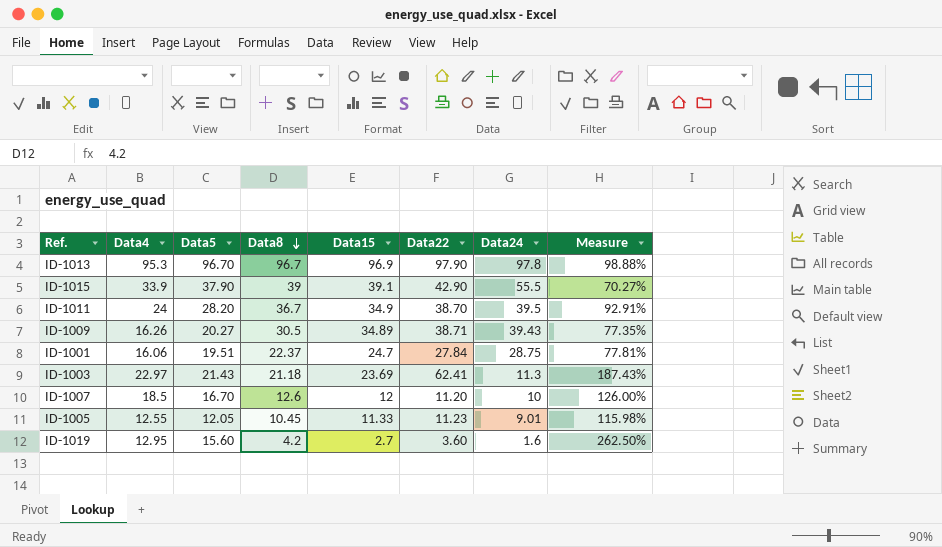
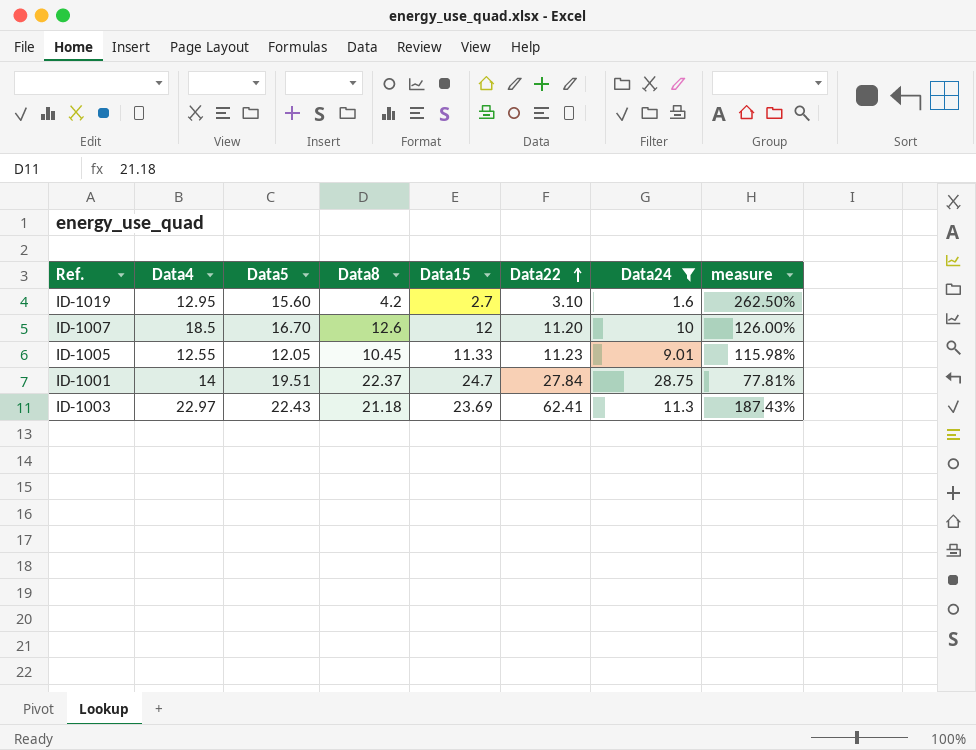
filter: none -> Data24 <= 28.75
row order: Data8 descending -> Data22 ascending
column name: Measure -> measure
ID-1019 | Data22: 3.60 -> 3.10
ID-1001 | Data4: 16.06 -> 14
ID-1003 | Data5: 21.43 -> 22.43

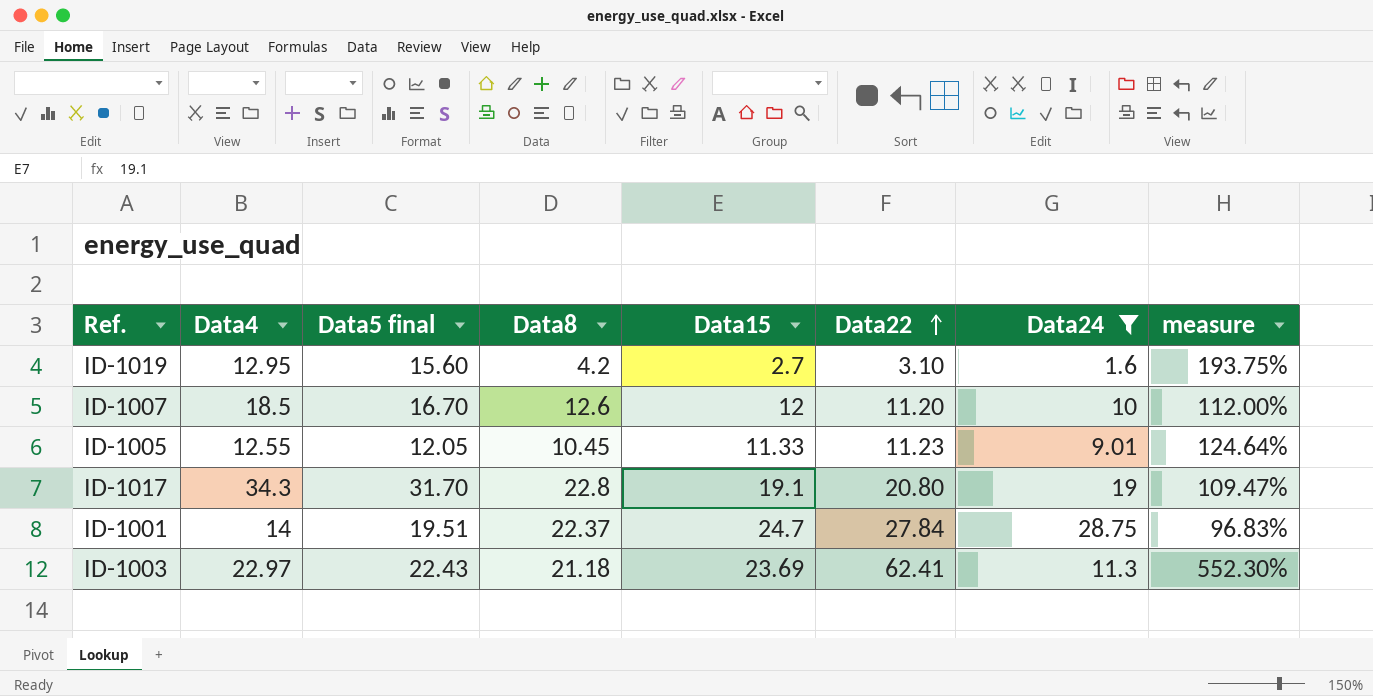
column name: Data5 -> Data5 final
column measure | formula: [Data8] / [Data24] -> [Data22] / [Data24]
row ID-1017: none -> 34.3 | 31.70 | 22.8 | 19.1 | 20.80 | 19 | 109.47%

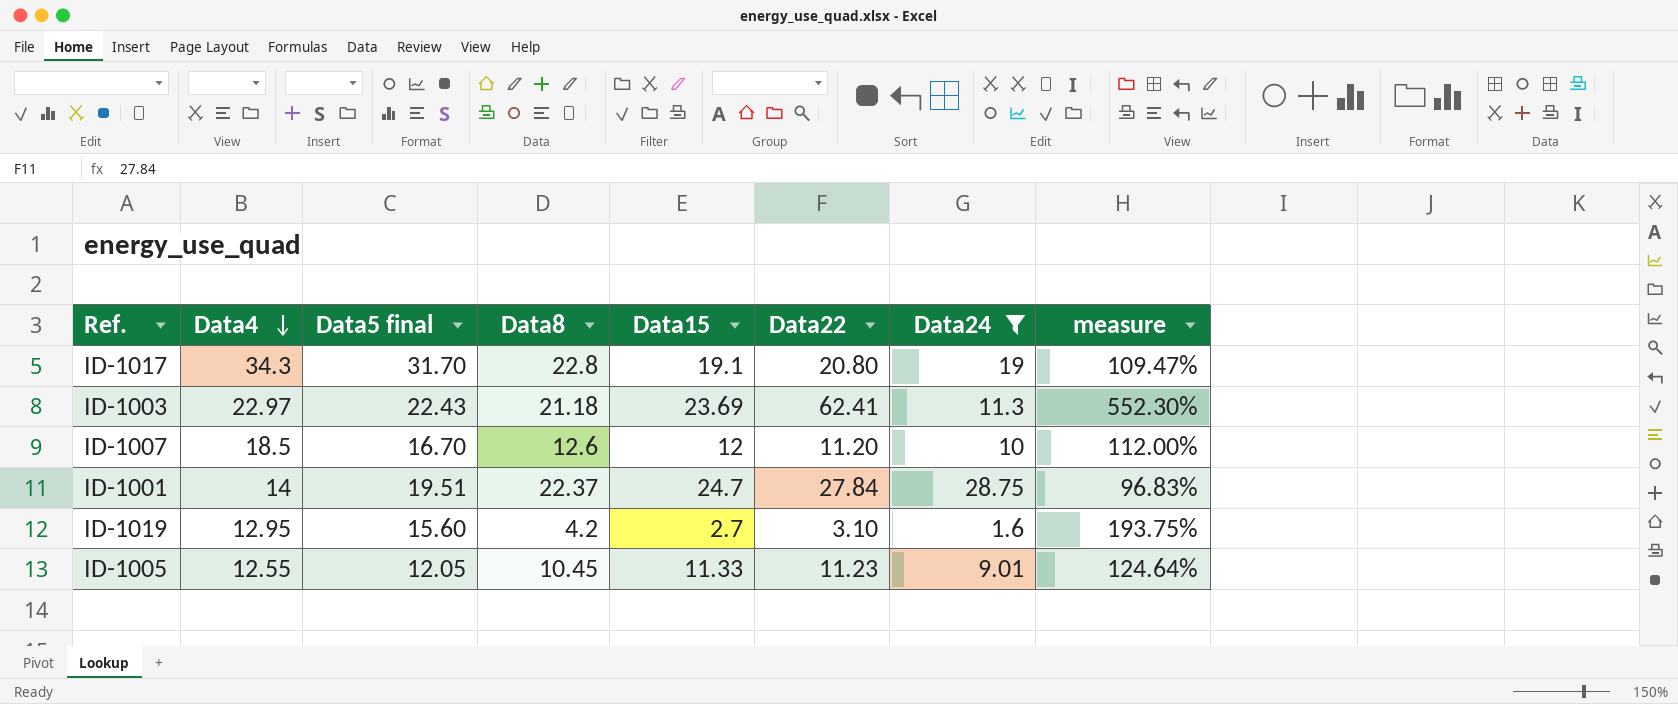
row order: Data22 ascending -> Data4 descending

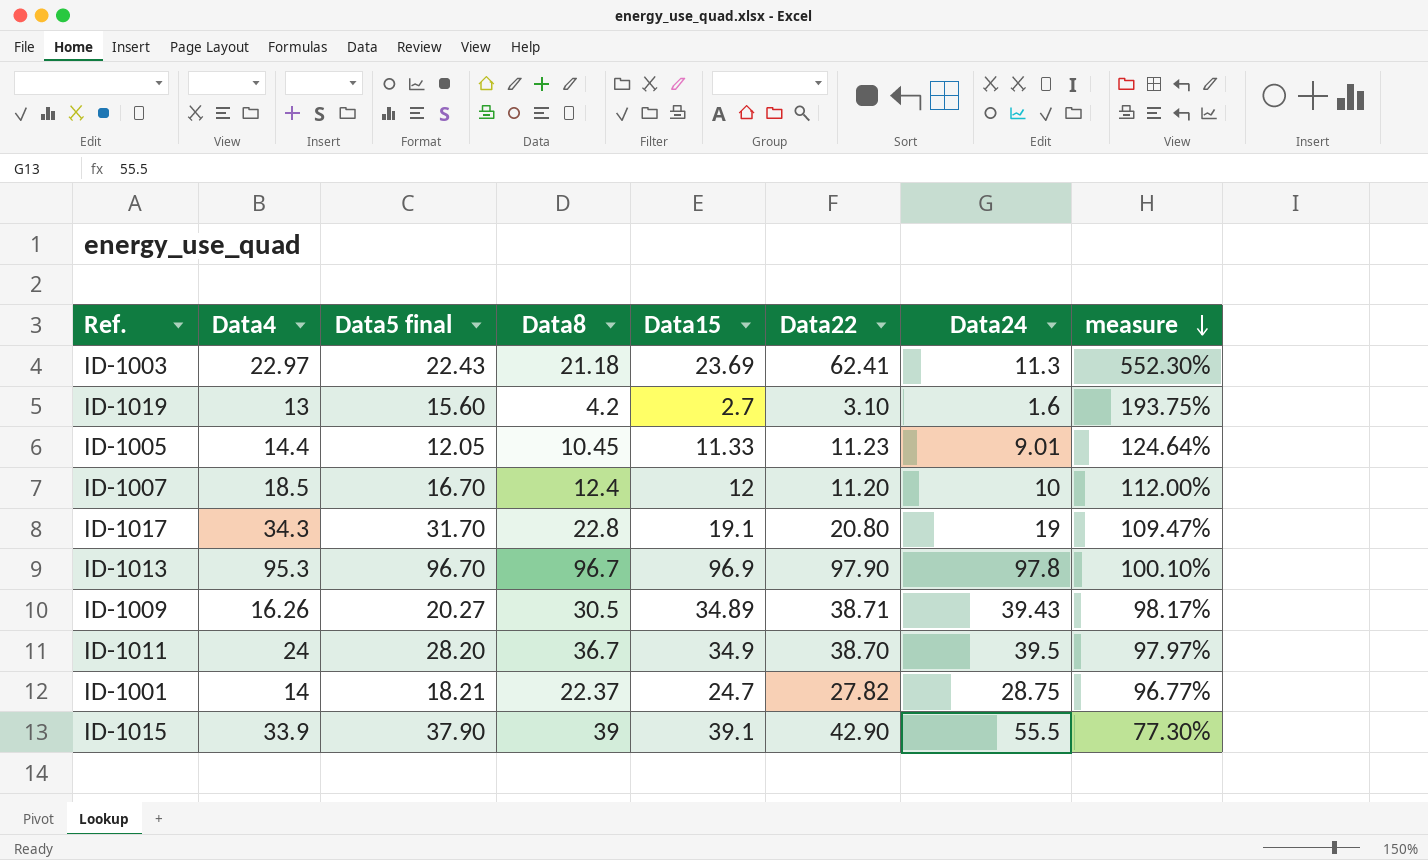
filter: Data24 <= 28.75 -> none
row order: Data4 descending -> measure descending
ID-1019 | Data4: 12.95 -> 13
ID-1005 | Data4: 12.55 -> 14.4
ID-1007 | Data8: 12.6 -> 12.4
ID-1001 | Data5 final: 19.51 -> 18.21
ID-1001 | Data22: 27.84 -> 27.82
ID-1001 | measure: 96.83% -> 96.77%

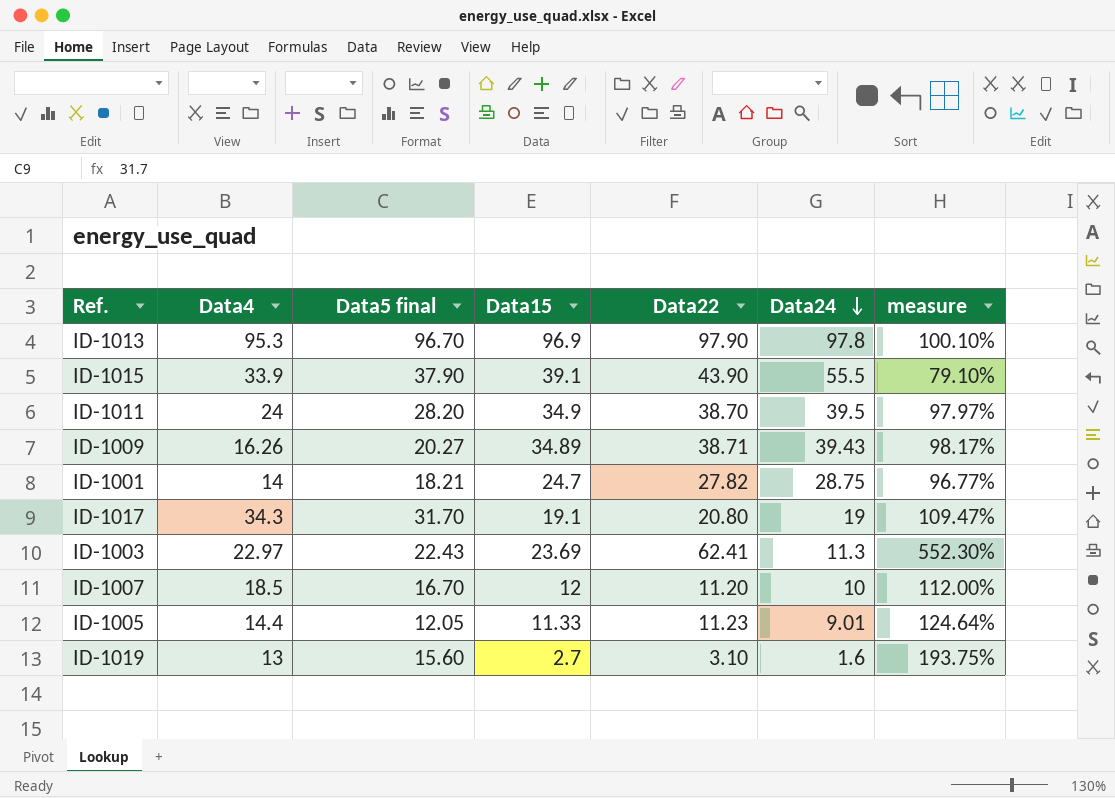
row order: measure descending -> Data24 descending
column Data8 | position: 4 -> none
ID-1015 | Data22: 42.90 -> 43.90
ID-1015 | measure: 77.30% -> 79.10%

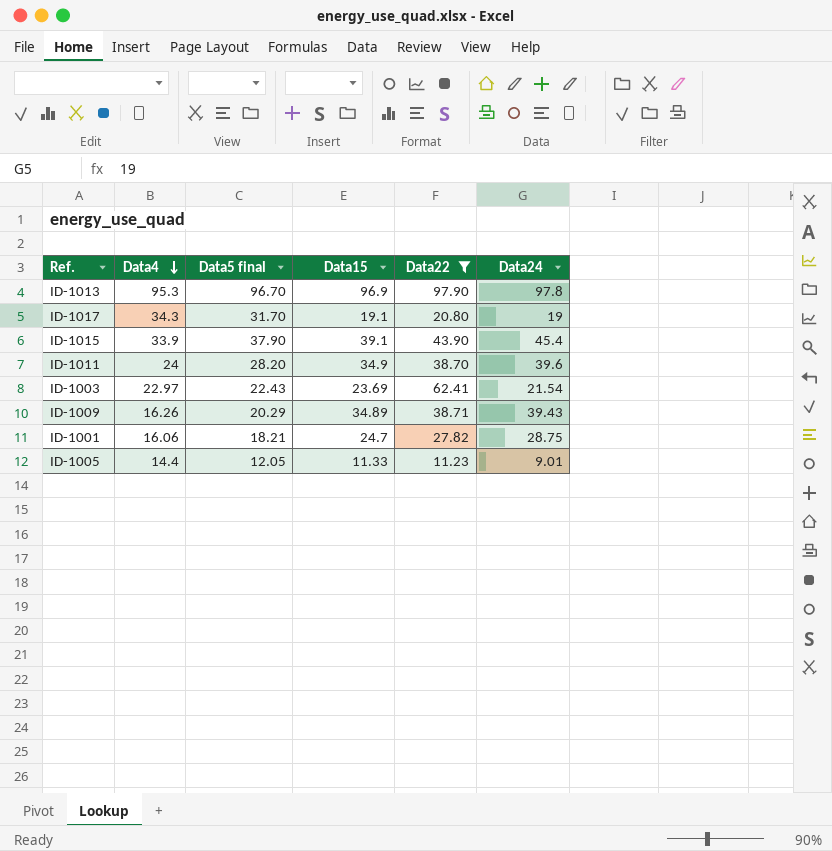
filter: none -> Data22 >= 11.23
row order: Data24 descending -> Data4 descending
column measure | formula: [Data22] / [Data24] -> none
ID-1015 | Data24: 55.5 -> 45.4
ID-1011 | Data24: 39.5 -> 39.6
ID-1003 | Data24: 11.3 -> 21.54
ID-1009 | Data5 final: 20.27 -> 20.29
ID-1001 | Data4: 14 -> 16.06

